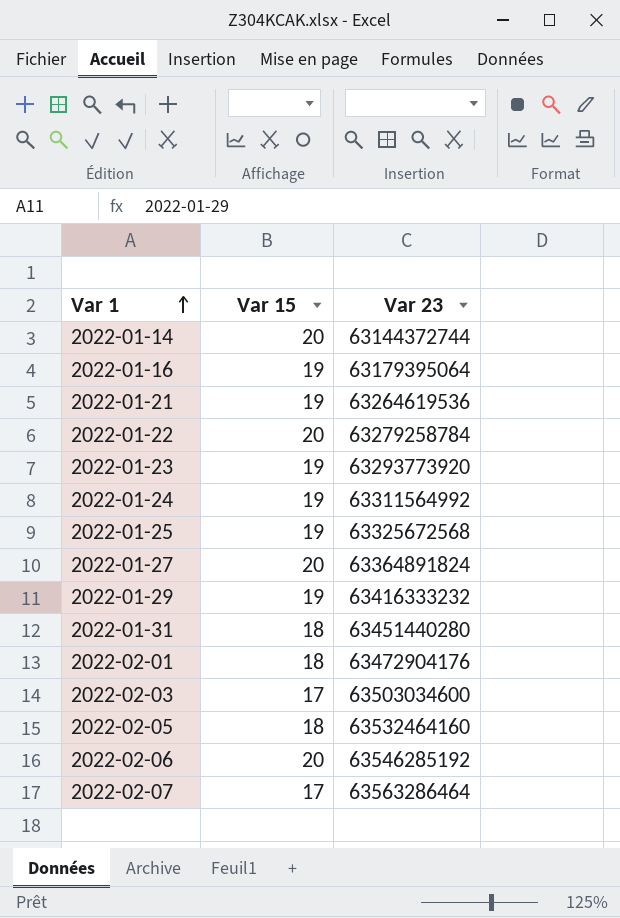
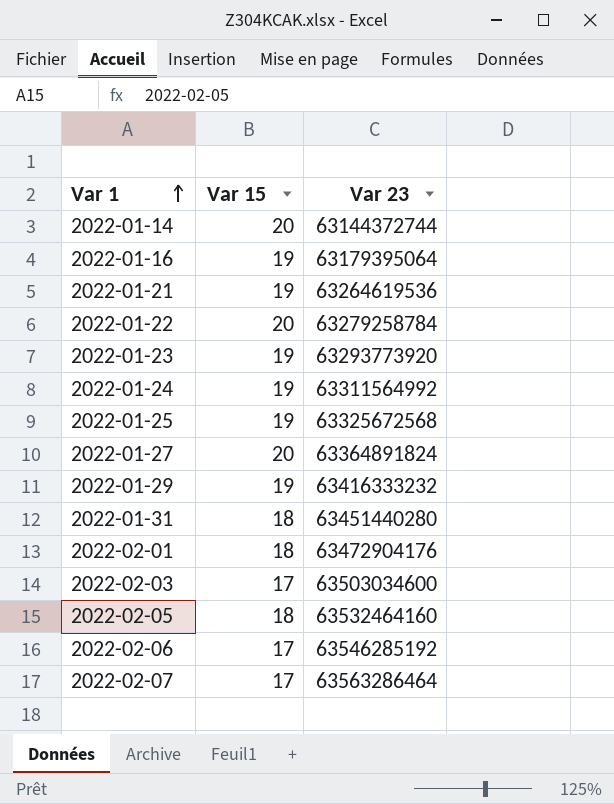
2022-02-06 | Var 15: 20 -> 17

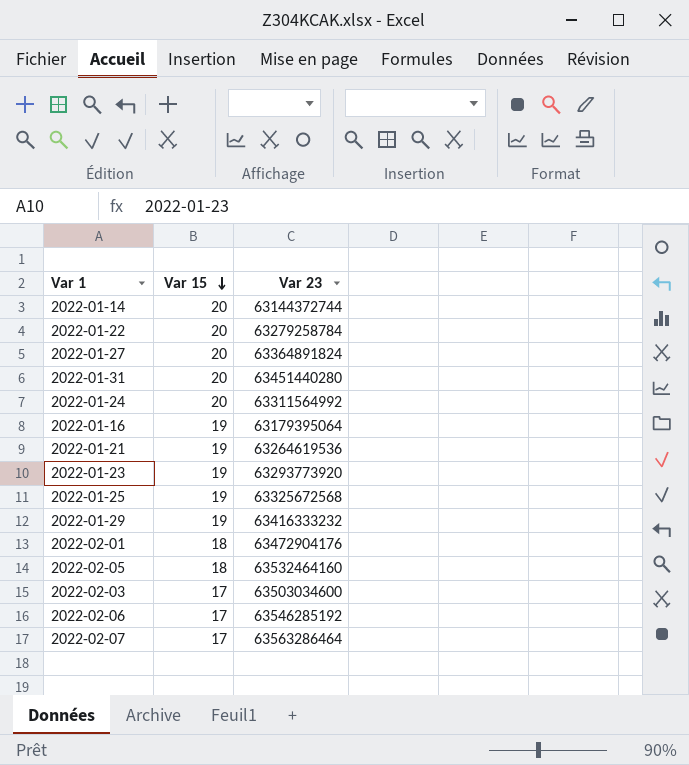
row order: Var 1 ascending -> Var 15 descending
2022-01-31 | Var 15: 18 -> 20
2022-01-24 | Var 15: 19 -> 20

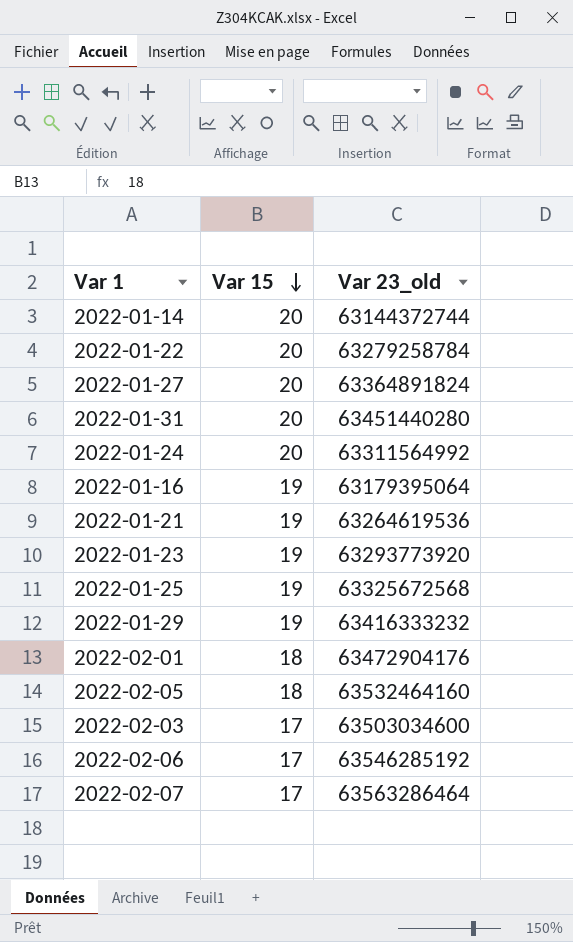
column name: Var 23 -> Var 23_old

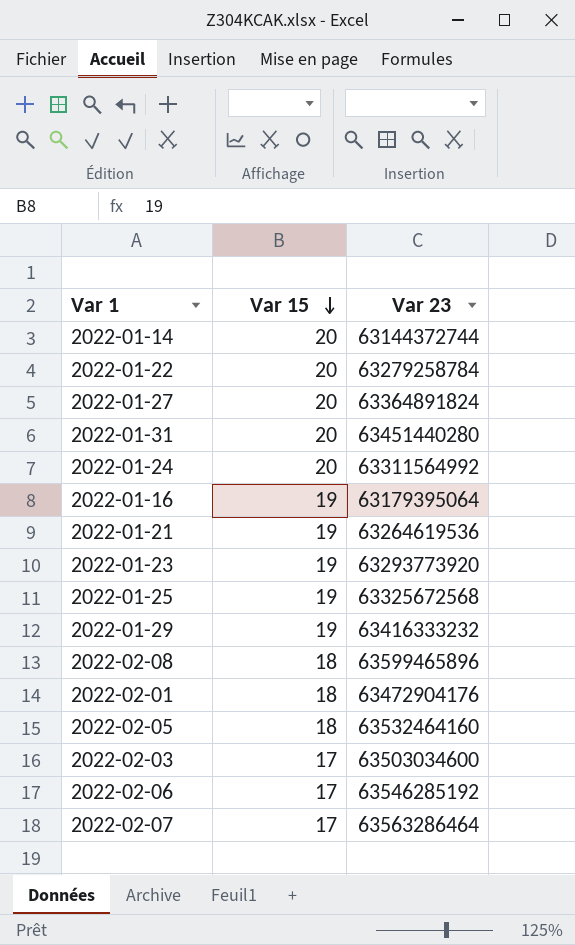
column name: Var 23_old -> Var 23
row 2022-02-08: none -> 18 | 63599465896

